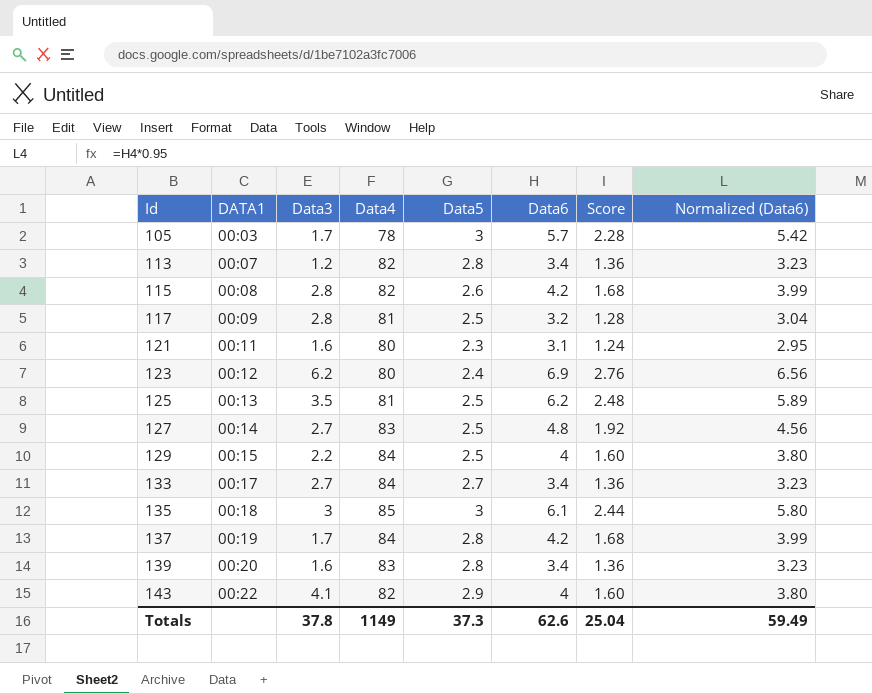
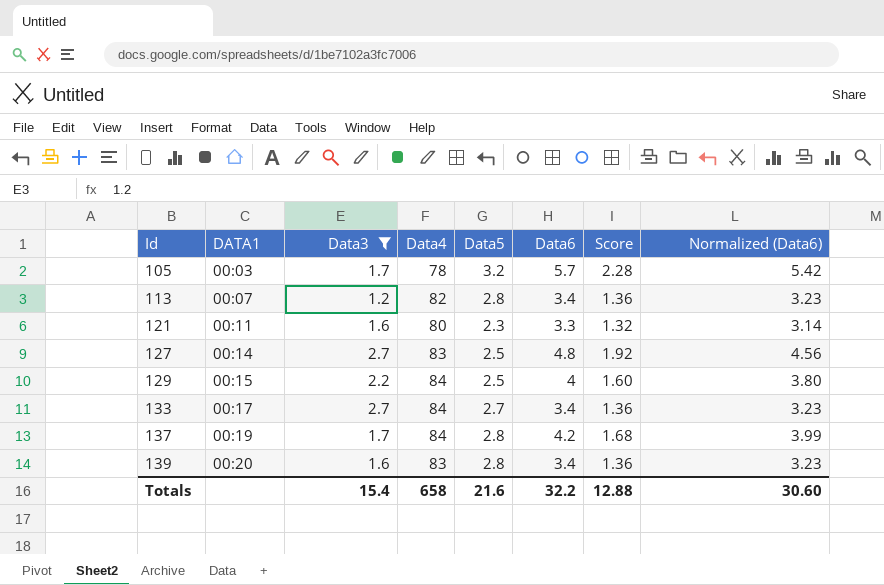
filter: none -> Data3 <= 2.7
105 | Data5: 3 -> 3.2
121 | Data6: 3.1 -> 3.3
121 | Score: 1.24 -> 1.32
121 | Normalized (Data6): 2.95 -> 3.14
Totals | Data3: 37.8 -> 15.4
Totals | Data4: 1149 -> 658
Totals | Data5: 37.3 -> 21.6
Totals | Data6: 62.6 -> 32.2
Totals | Score: 25.04 -> 12.88
Totals | Normalized (Data6): 59.49 -> 30.60

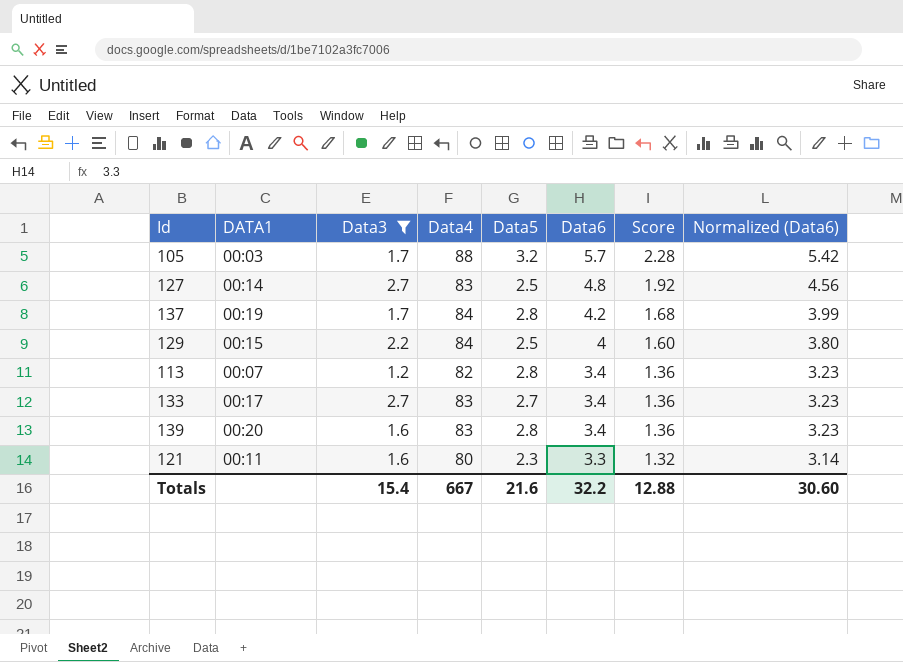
row order: Id ascending -> Data6 descending
105 | Data4: 78 -> 88
133 | Data4: 84 -> 83
Totals | Data4: 658 -> 667

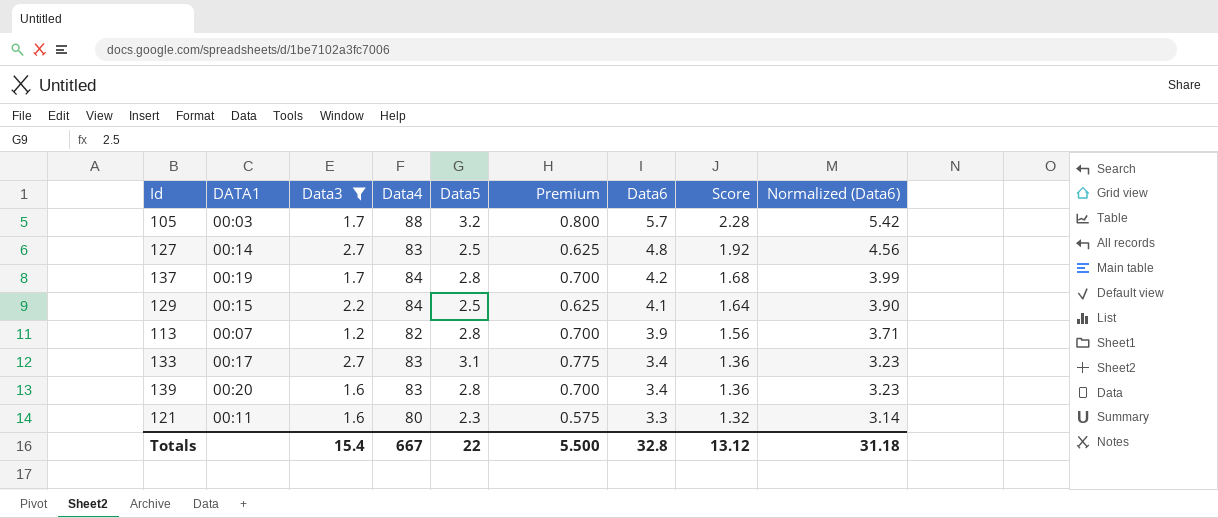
column Premium | formula: none -> [Data5] * 0.25
129 | Data6: 4 -> 4.1
129 | Score: 1.60 -> 1.64
129 | Normalized (Data6): 3.80 -> 3.90
113 | Data6: 3.4 -> 3.9
113 | Score: 1.36 -> 1.56
113 | Normalized (Data6): 3.23 -> 3.71
133 | Data5: 2.7 -> 3.1
Totals | Data5: 21.6 -> 22
Totals | Data6: 32.2 -> 32.8
Totals | Score: 12.88 -> 13.12
Totals | Normalized (Data6): 30.60 -> 31.18

